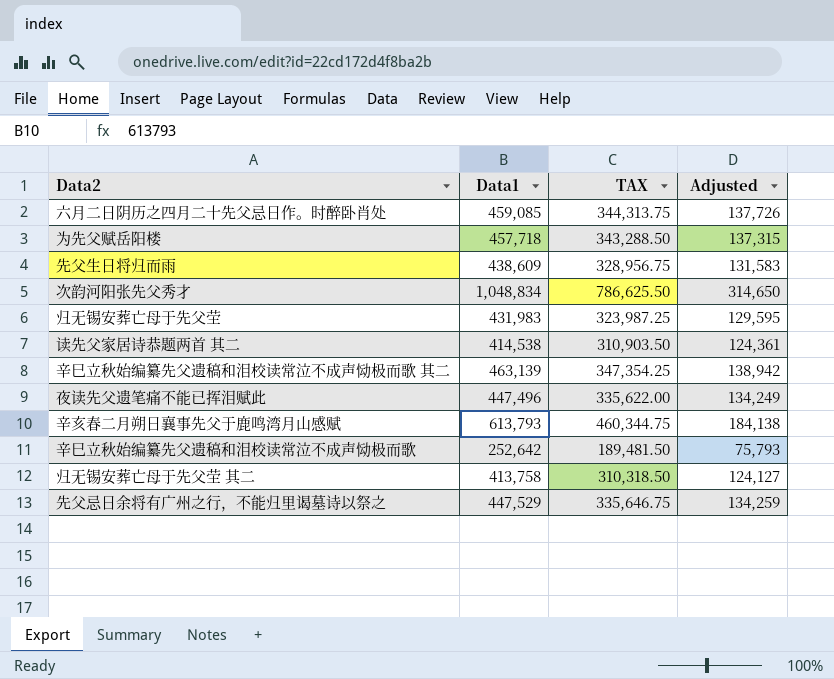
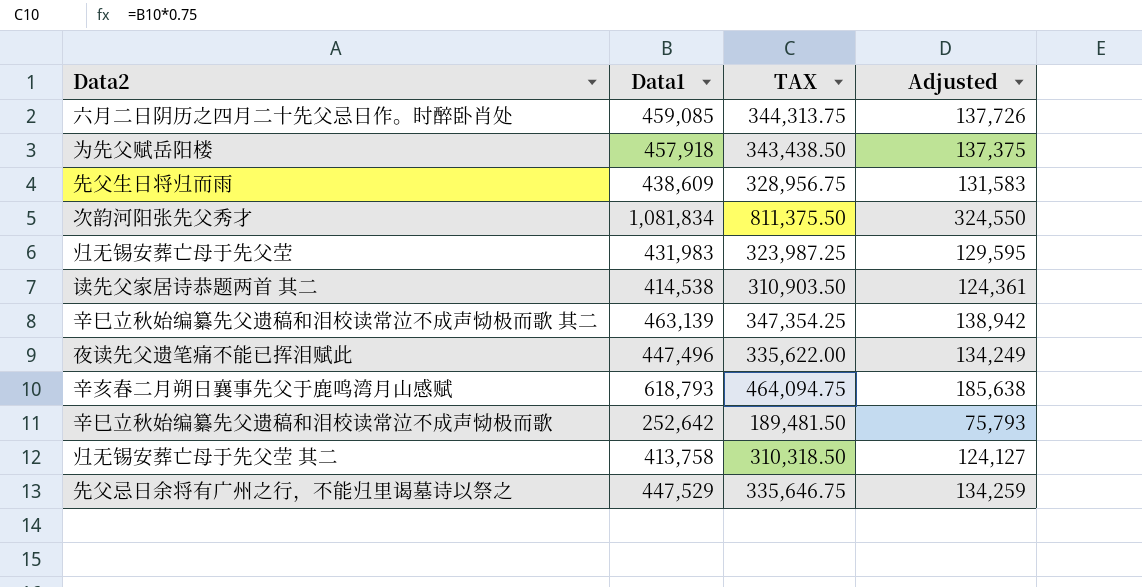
为先父赋岳阳楼 | Data1: 457,718 -> 457,918
为先父赋岳阳楼 | TAX: 343,288.50 -> 343,438.50
为先父赋岳阳楼 | Adjusted: 137,315 -> 137,375
次韵河阳张先父秀才 | Data1: 1,048,834 -> 1,081,834
次韵河阳张先父秀才 | TAX: 786,625.50 -> 811,375.50
次韵河阳张先父秀才 | Adjusted: 314,650 -> 324,550
辛亥春二月朔日襄事先父于鹿鸣湾月山感赋 | Data1: 613,793 -> 618,793
辛亥春二月朔日襄事先父于鹿鸣湾月山感赋 | TAX: 460,344.75 -> 464,094.75
辛亥春二月朔日襄事先父于鹿鸣湾月山感赋 | Adjusted: 184,138 -> 185,638

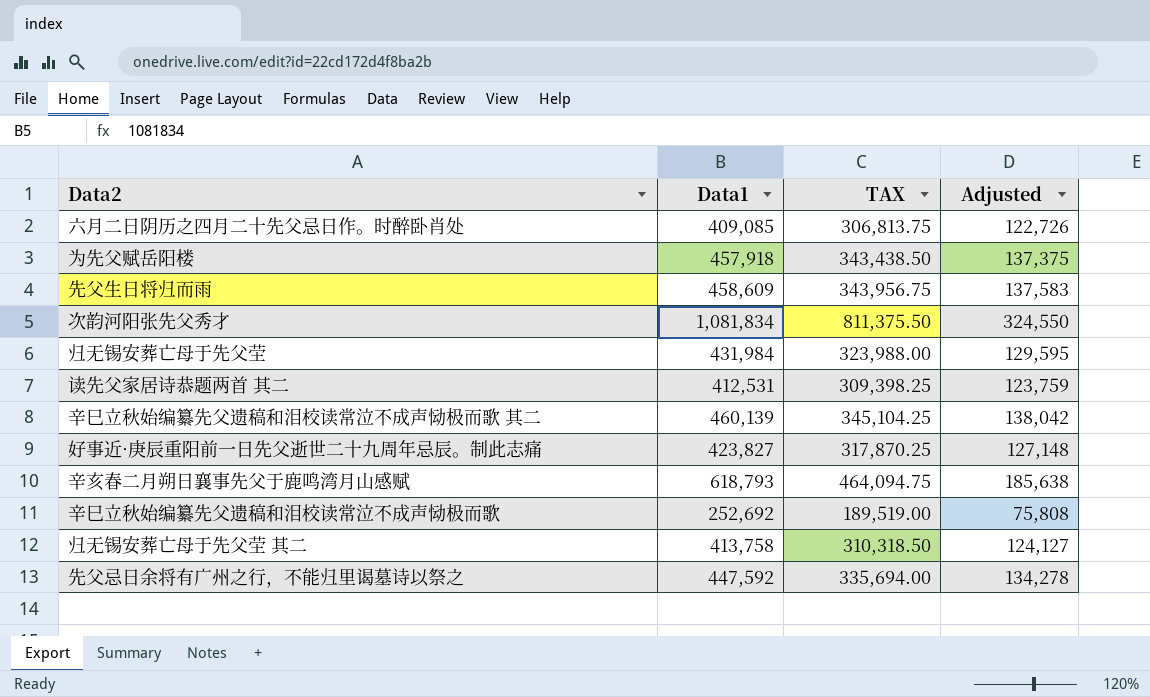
row 夜读先父遗笔痛不能已挥泪赋此: 447,496 | 335,622.00 | 134,249 -> none
六月二日阴历之四月二十先父忌日作。时醉卧肖处 | Data1: 459,085 -> 409,085
六月二日阴历之四月二十先父忌日作。时醉卧肖处 | TAX: 344,313.75 -> 306,813.75
六月二日阴历之四月二十先父忌日作。时醉卧肖处 | Adjusted: 137,726 -> 122,726
先父生日将归而雨 | Data1: 438,609 -> 458,609
先父生日将归而雨 | TAX: 328,956.75 -> 343,956.75
先父生日将归而雨 | Adjusted: 131,583 -> 137,583
归无锡安葬亡母于先父茔 | Data1: 431,983 -> 431,984
归无锡安葬亡母于先父茔 | TAX: 323,987.25 -> 323,988.00
读先父家居诗恭题两首 其二 | Data1: 414,538 -> 412,531
读先父家居诗恭题两首 其二 | TAX: 310,903.50 -> 309,398.25
读先父家居诗恭题两首 其二 | Adjusted: 124,361 -> 123,759
辛巳立秋始编纂先父遗稿和泪校读常泣不成声恸极而歌 其二 | Data1: 463,139 -> 460,139
辛巳立秋始编纂先父遗稿和泪校读常泣不成声恸极而歌 其二 | TAX: 347,354.25 -> 345,104.25
辛巳立秋始编纂先父遗稿和泪校读常泣不成声恸极而歌 其二 | Adjusted: 138,942 -> 138,042
row 好事近·庚辰重阳前一日先父逝世二十九周年忌辰。制此志痛: none -> 423,827 | 317,870.25 | 127,148
辛巳立秋始编纂先父遗稿和泪校读常泣不成声恸极而歌 | Data1: 252,642 -> 252,692
辛巳立秋始编纂先父遗稿和泪校读常泣不成声恸极而歌 | TAX: 189,481.50 -> 189,519.00
辛巳立秋始编纂先父遗稿和泪校读常泣不成声恸极而歌 | Adjusted: 75,793 -> 75,808
先父忌日余将有广州之行，不能归里谒墓诗以祭之 | Data1: 447,529 -> 447,592
先父忌日余将有广州之行，不能归里谒墓诗以祭之 | TAX: 335,646.75 -> 335,694.00
先父忌日余将有广州之行，不能归里谒墓诗以祭之 | Adjusted: 134,259 -> 134,278

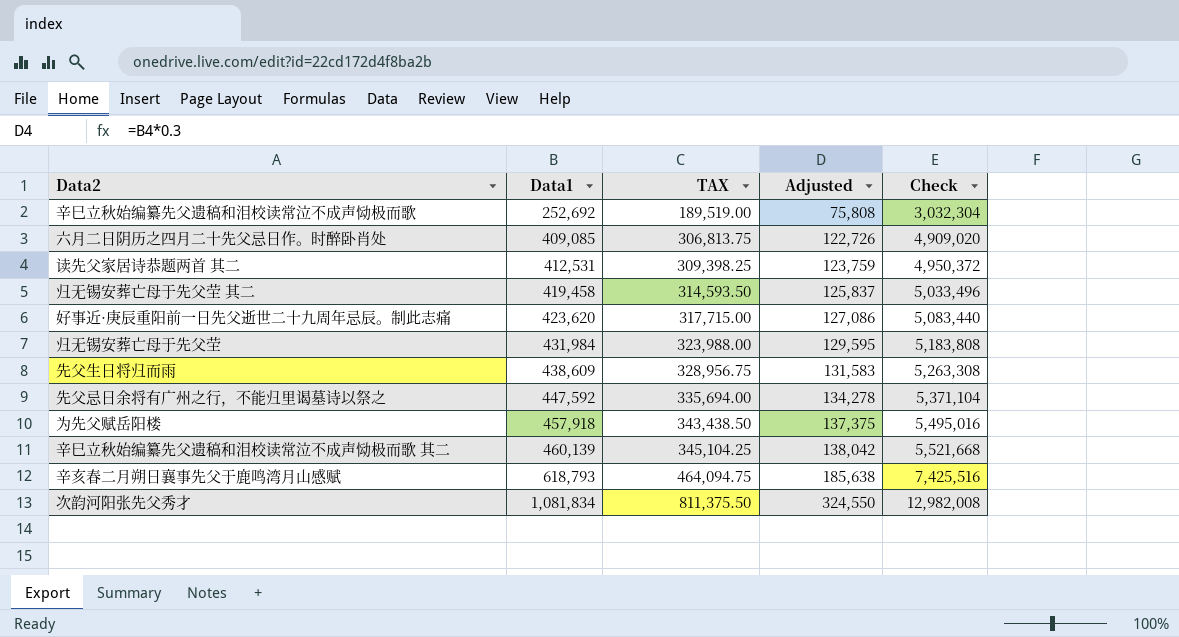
row order: none -> Data1 ascending
column Check | formula: none -> [Data1] * 12
归无锡安葬亡母于先父茔 其二 | Data1: 413,758 -> 419,458
归无锡安葬亡母于先父茔 其二 | TAX: 310,318.50 -> 314,593.50
归无锡安葬亡母于先父茔 其二 | Adjusted: 124,127 -> 125,837
好事近·庚辰重阳前一日先父逝世二十九周年忌辰。制此志痛 | Data1: 423,827 -> 423,620
好事近·庚辰重阳前一日先父逝世二十九周年忌辰。制此志痛 | TAX: 317,870.25 -> 317,715.00
好事近·庚辰重阳前一日先父逝世二十九周年忌辰。制此志痛 | Adjusted: 127,148 -> 127,086
先父生日将归而雨 | Data1: 458,609 -> 438,609
先父生日将归而雨 | TAX: 343,956.75 -> 328,956.75
先父生日将归而雨 | Adjusted: 137,583 -> 131,583

